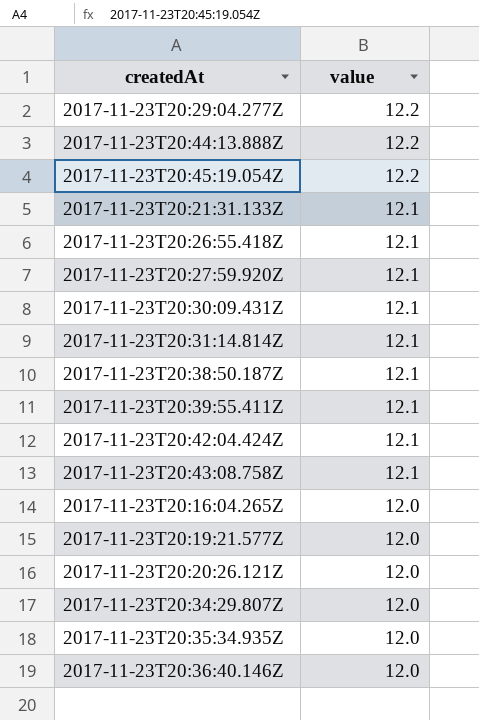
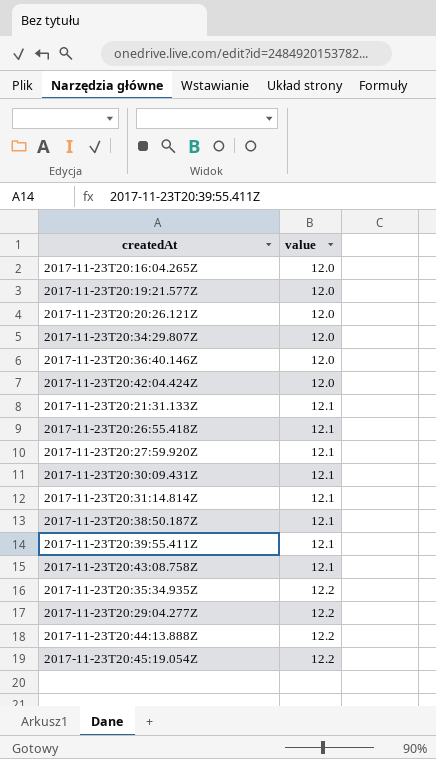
row order: value descending -> value ascending
2017-11-23T20:42:04.424Z | value: 12.1 -> 12.0
2017-11-23T20:35:34.935Z | value: 12.0 -> 12.2

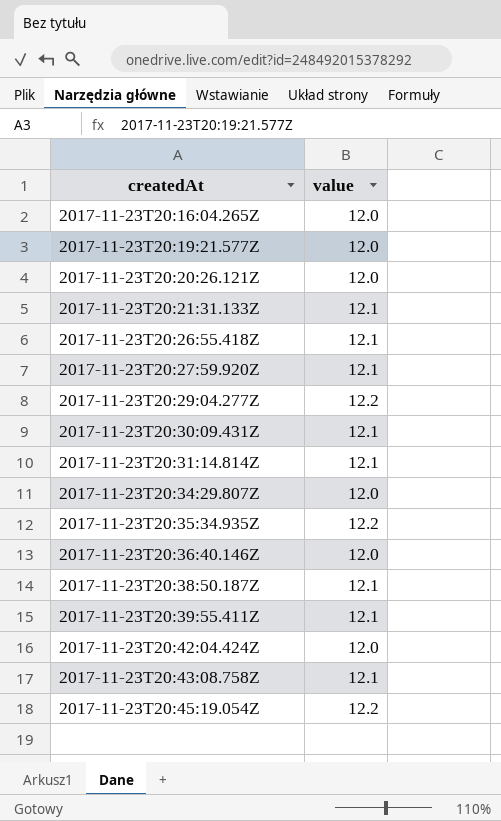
row order: value ascending -> createdAt ascending
row 2017-11-23T20:44:13.888Z: 12.2 -> none

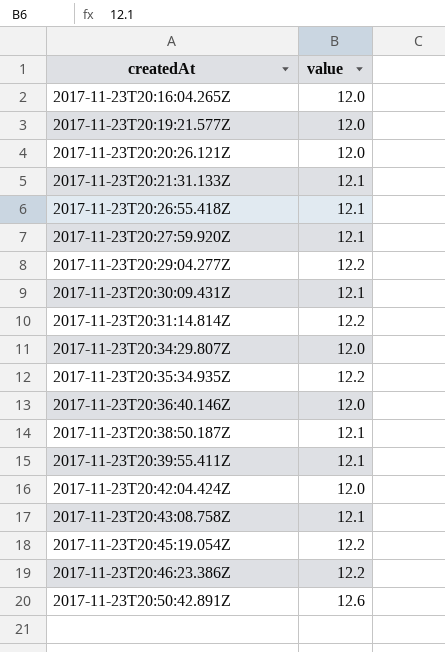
2017-11-23T20:31:14.814Z | value: 12.1 -> 12.2
row 2017-11-23T20:46:23.386Z: none -> 12.2
row 2017-11-23T20:50:42.891Z: none -> 12.6

